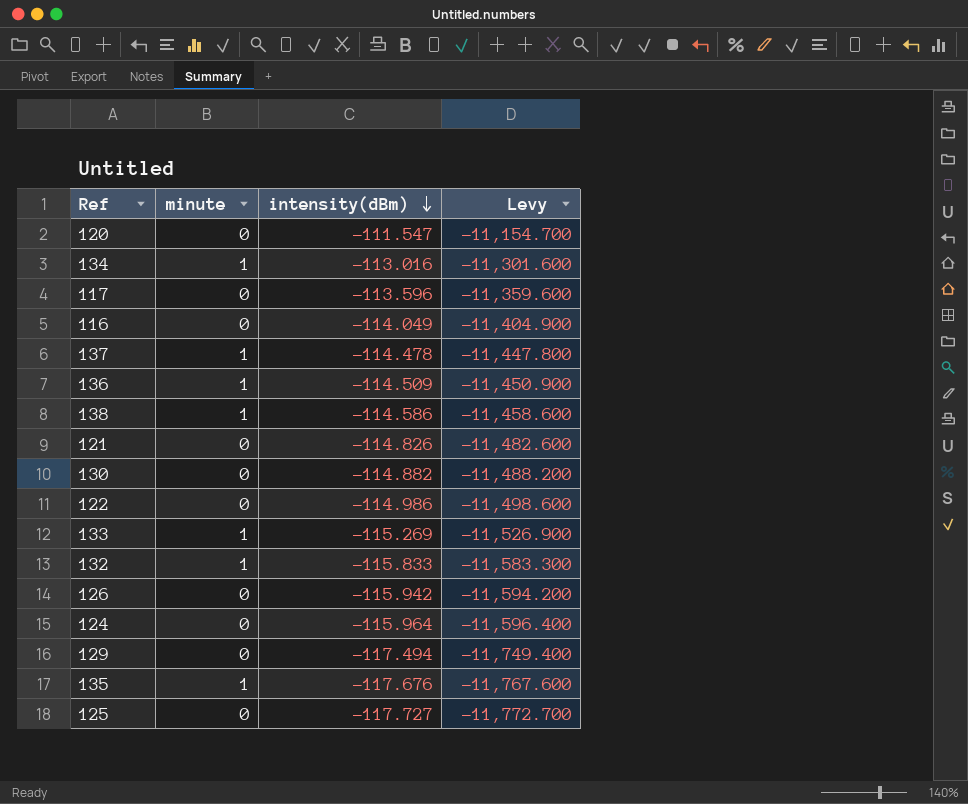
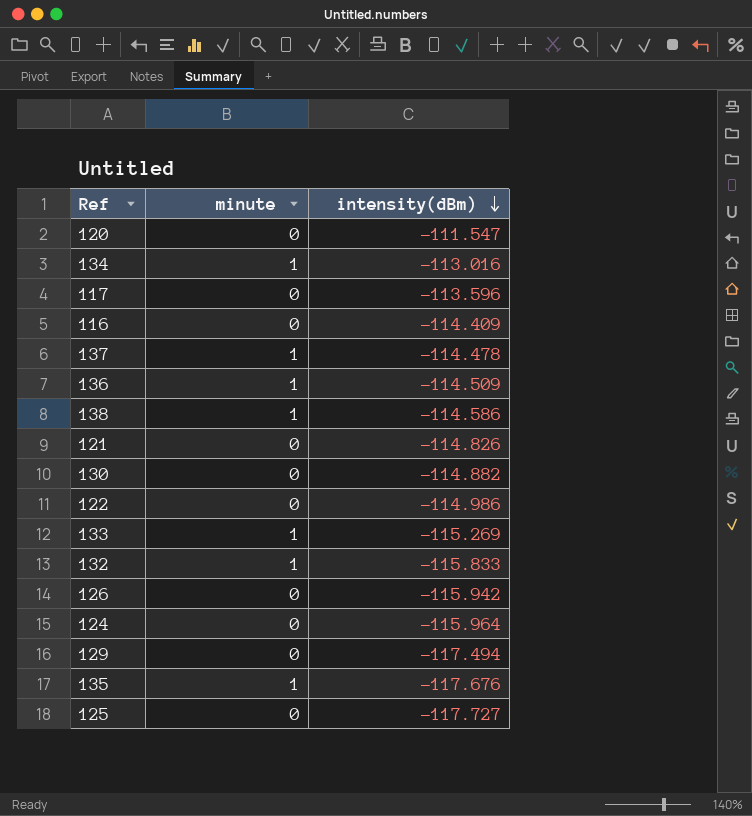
column Levy | formula: [intensity(dBm)] * 100 -> none
116 | intensity(dBm): -114.049 -> -114.409

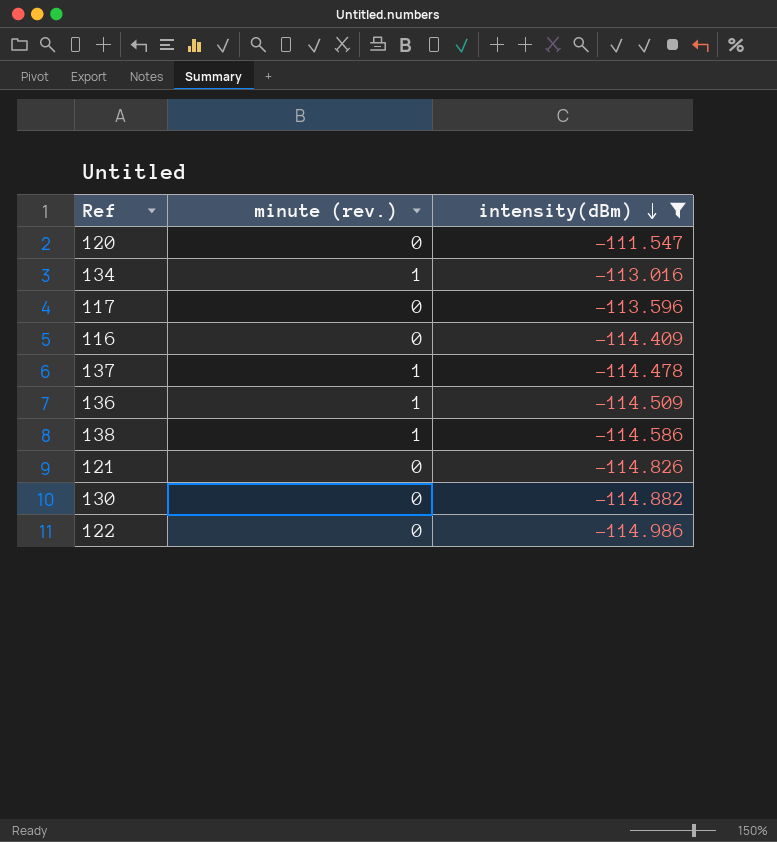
filter: none -> intensity(dBm) >= -114.986
column name: minute -> minute (rev.)

